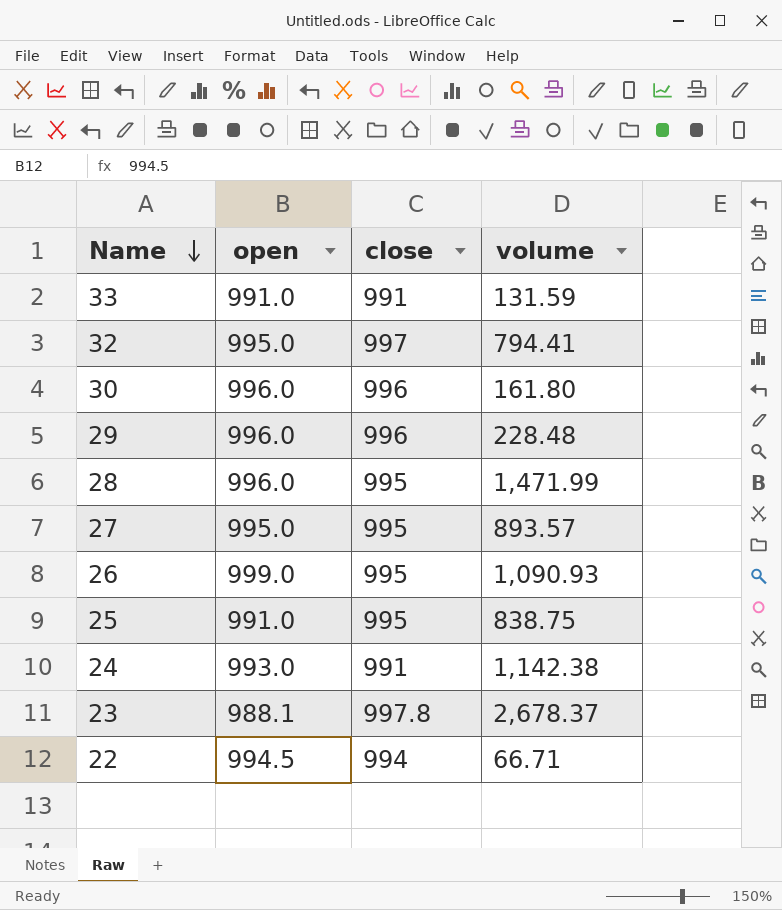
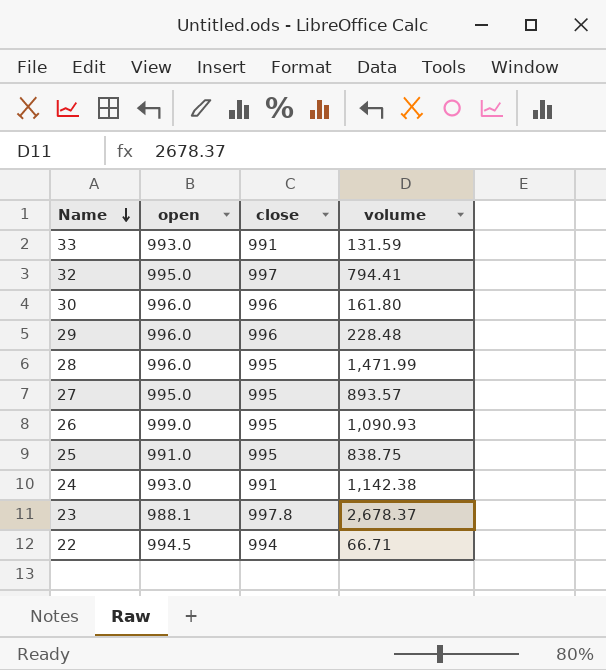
33 | open: 991.0 -> 993.0

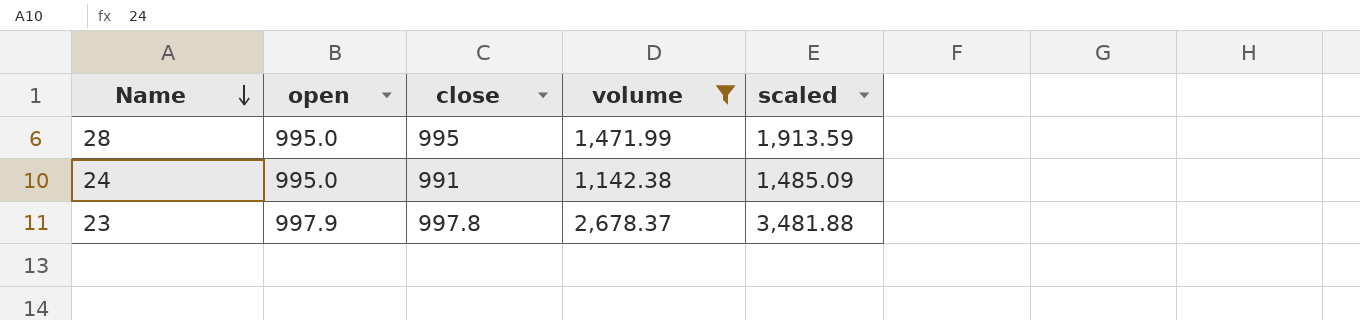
filter: none -> volume >= 1,142.38
column scaled | formula: none -> [volume] * 1.3
28 | open: 996.0 -> 995.0
24 | open: 993.0 -> 995.0
23 | open: 988.1 -> 997.9

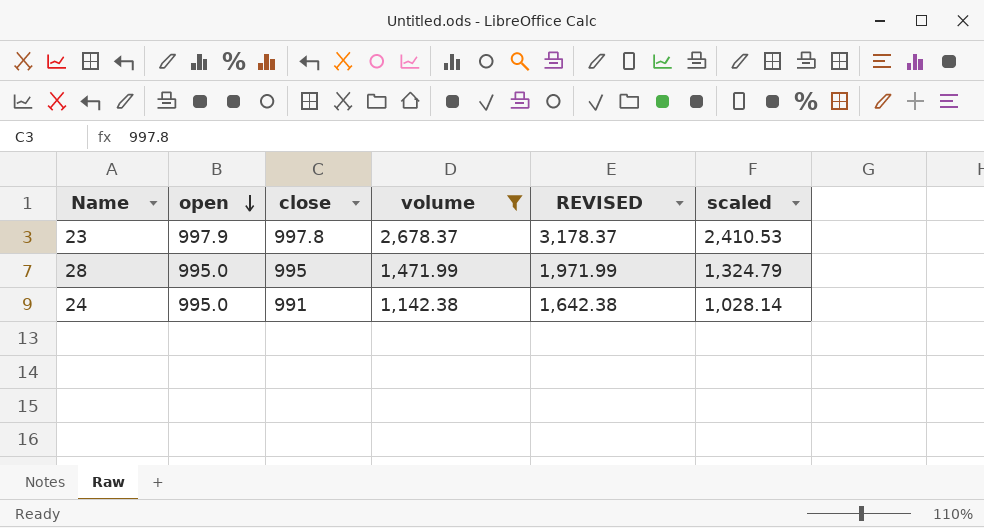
row order: Name descending -> open descending
column REVISED | formula: none -> [volume] + 500
column scaled | formula: [volume] * 1.3 -> [volume] * 0.9

